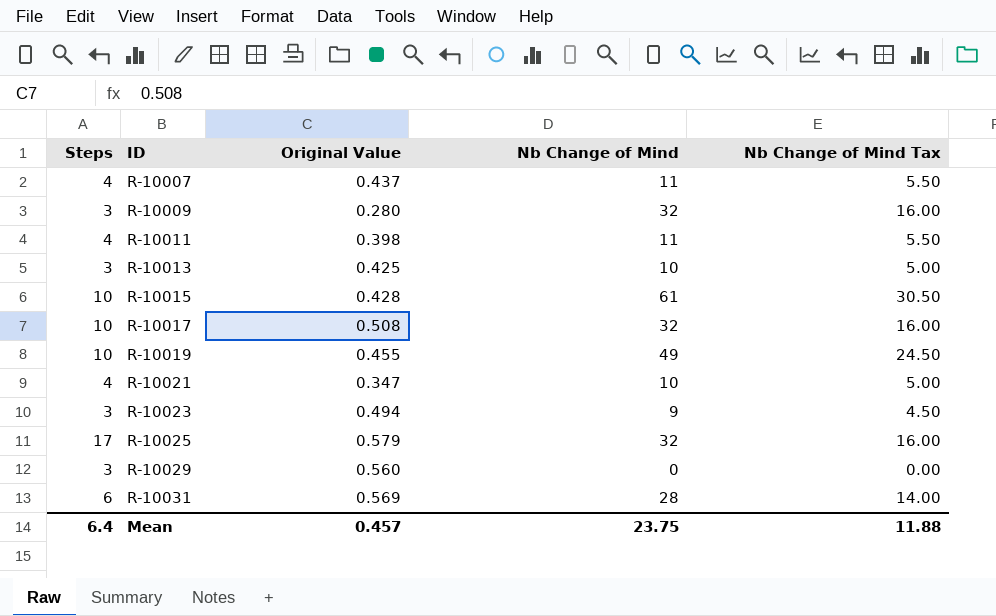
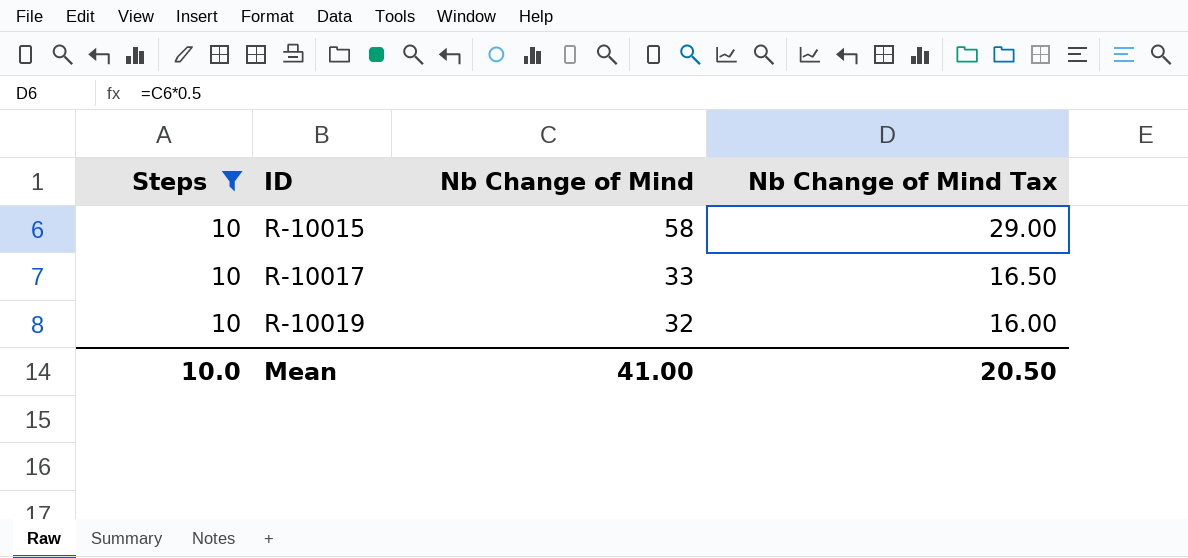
filter: none -> Steps = 10
column Original Value | position: 3 -> none
R-10015 | Nb Change of Mind: 61 -> 58
R-10015 | Nb Change of Mind Tax: 30.50 -> 29.00
R-10017 | Nb Change of Mind: 32 -> 33
R-10017 | Nb Change of Mind Tax: 16.00 -> 16.50
R-10019 | Nb Change of Mind: 49 -> 32
R-10019 | Nb Change of Mind Tax: 24.50 -> 16.00
Mean | Steps: 6.4 -> 10.0
Mean | Nb Change of Mind: 23.75 -> 41.00
Mean | Nb Change of Mind Tax: 11.88 -> 20.50

